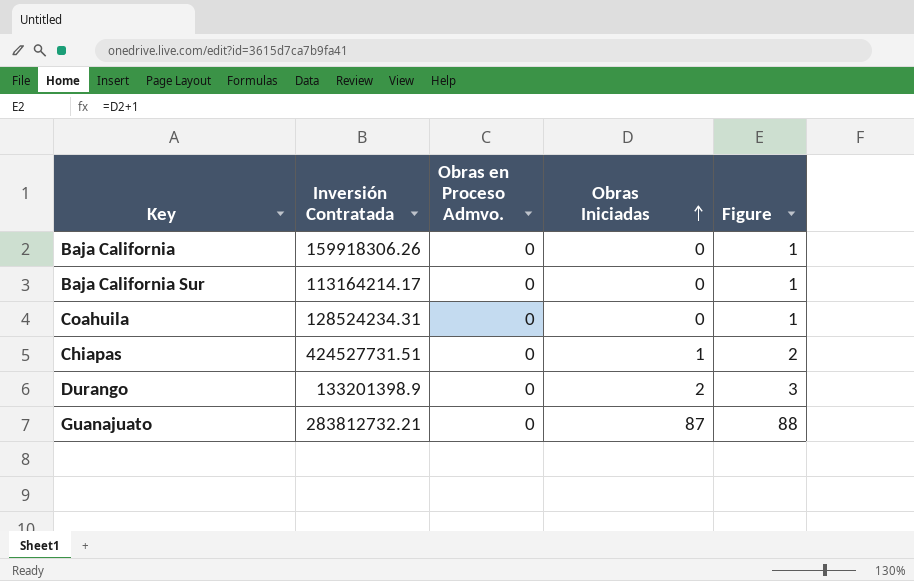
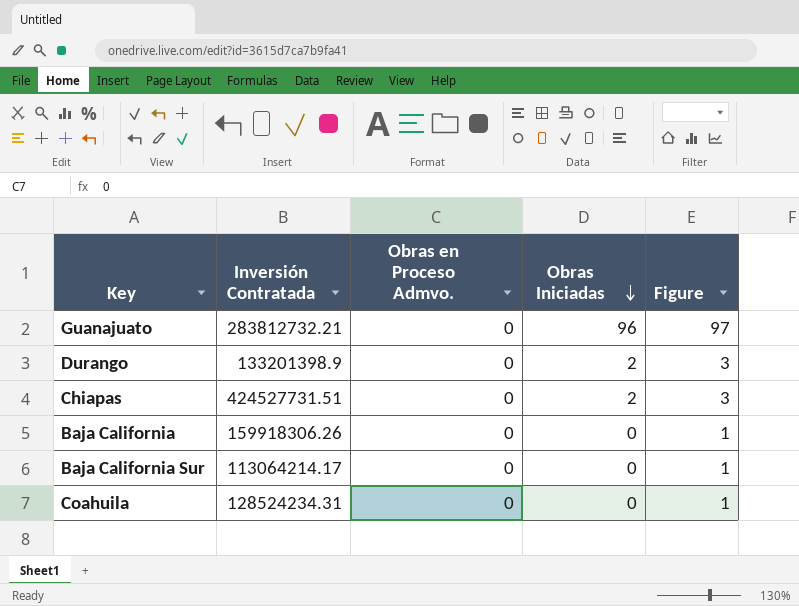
row order: Obras Iniciadas ascending -> Obras Iniciadas descending
Guanajuato | Obras Iniciadas: 87 -> 96
Guanajuato | Figure: 88 -> 97
Chiapas | Obras Iniciadas: 1 -> 2
Chiapas | Figure: 2 -> 3
Baja California Sur | Inversión Contratada: 113164214.17 -> 113064214.17

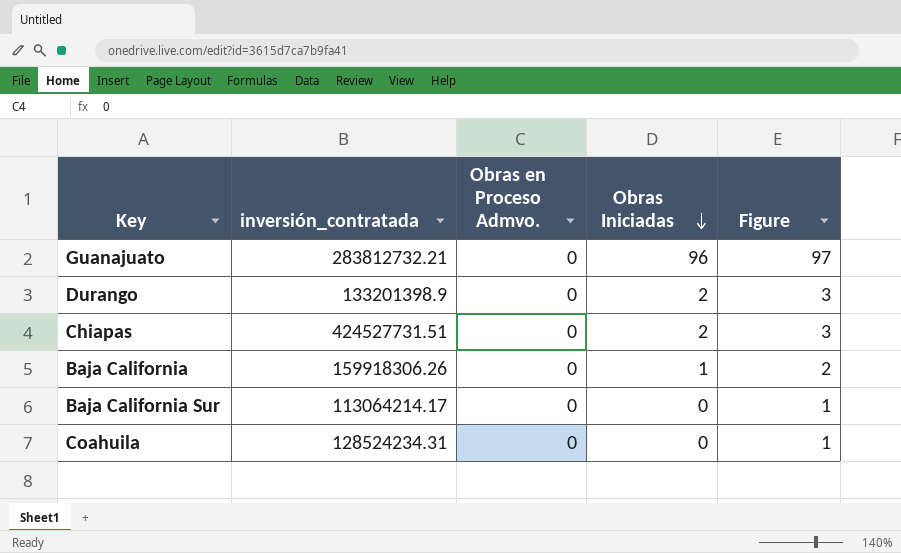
column name: Inversión Contratada -> inversión_contratada
Baja California | Obras Iniciadas: 0 -> 1
Baja California | Figure: 1 -> 2

